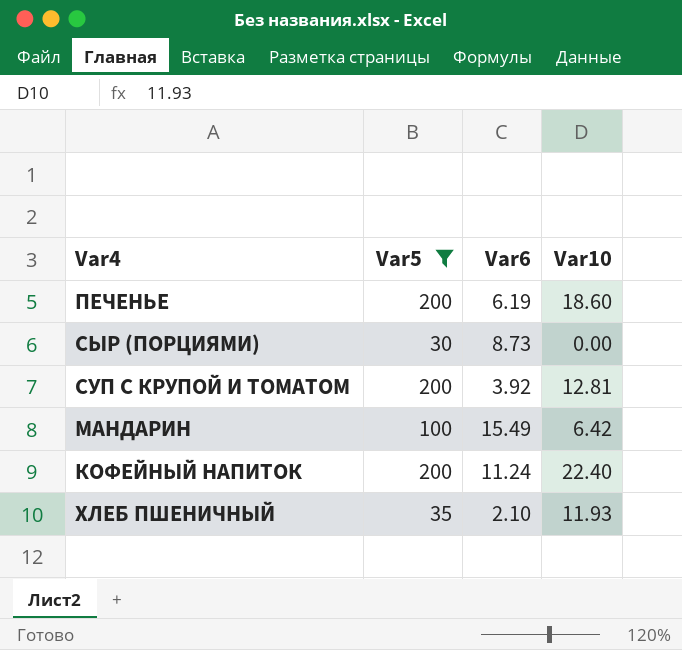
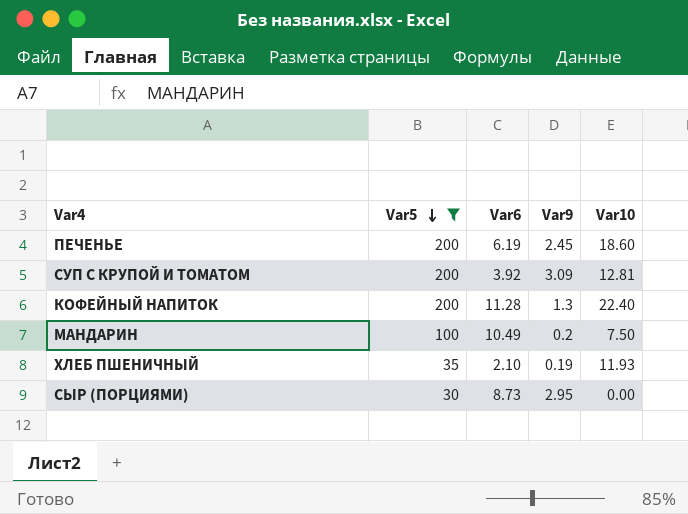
row order: none -> Var5 descending
column Var9 | position: none -> 4
КОФЕЙНЫЙ НАПИТОК | Var6: 11.24 -> 11.28
МАНДАРИН | Var6: 15.49 -> 10.49
МАНДАРИН | Var10: 6.42 -> 7.50

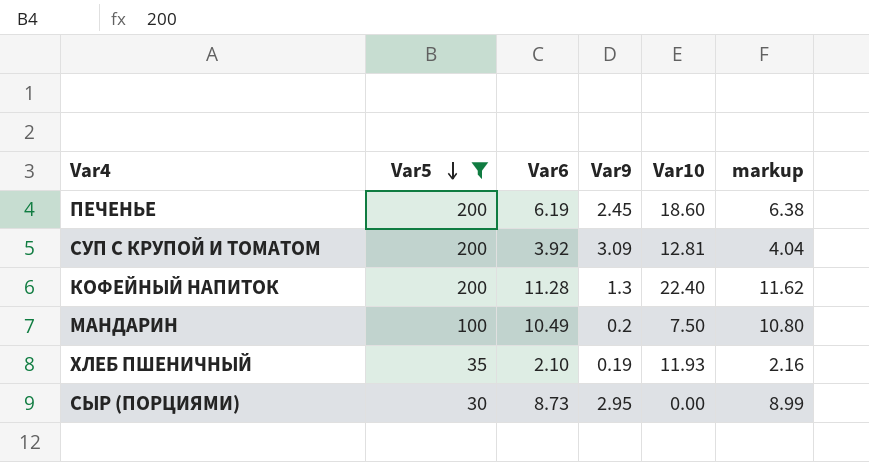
column markup | formula: none -> [Var6] * 1.03

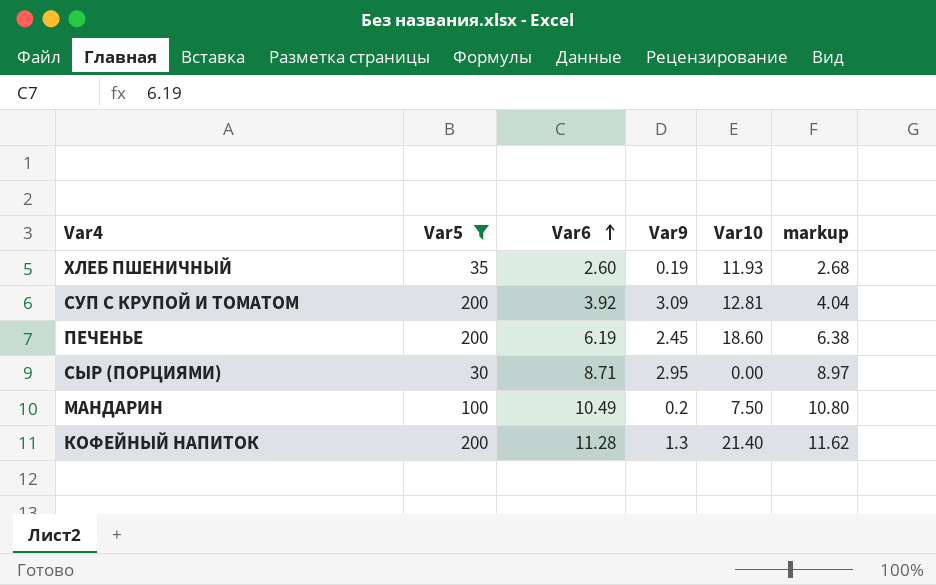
row order: Var5 descending -> Var6 ascending
ХЛЕБ ПШЕНИЧНЫЙ | Var6: 2.10 -> 2.60
ХЛЕБ ПШЕНИЧНЫЙ | markup: 2.16 -> 2.68
СЫР (ПОРЦИЯМИ) | Var6: 8.73 -> 8.71
СЫР (ПОРЦИЯМИ) | markup: 8.99 -> 8.97
КОФЕЙНЫЙ НАПИТОК | Var10: 22.40 -> 21.40

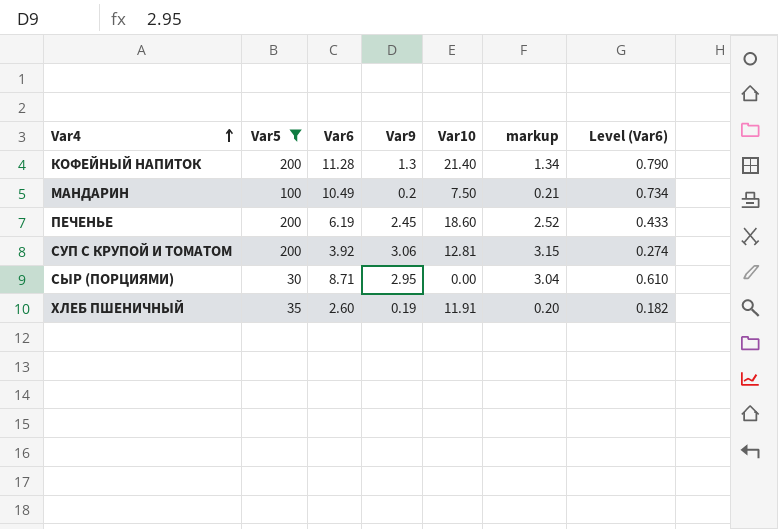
row order: Var6 ascending -> Var4 ascending
column markup | formula: [Var6] * 1.03 -> [Var9] * 1.03
column Level (Var6) | formula: none -> [Var6] * 0.07
СУП С КРУПОЙ И ТОМАТОМ | Var9: 3.09 -> 3.06
ХЛЕБ ПШЕНИЧНЫЙ | Var10: 11.93 -> 11.91

